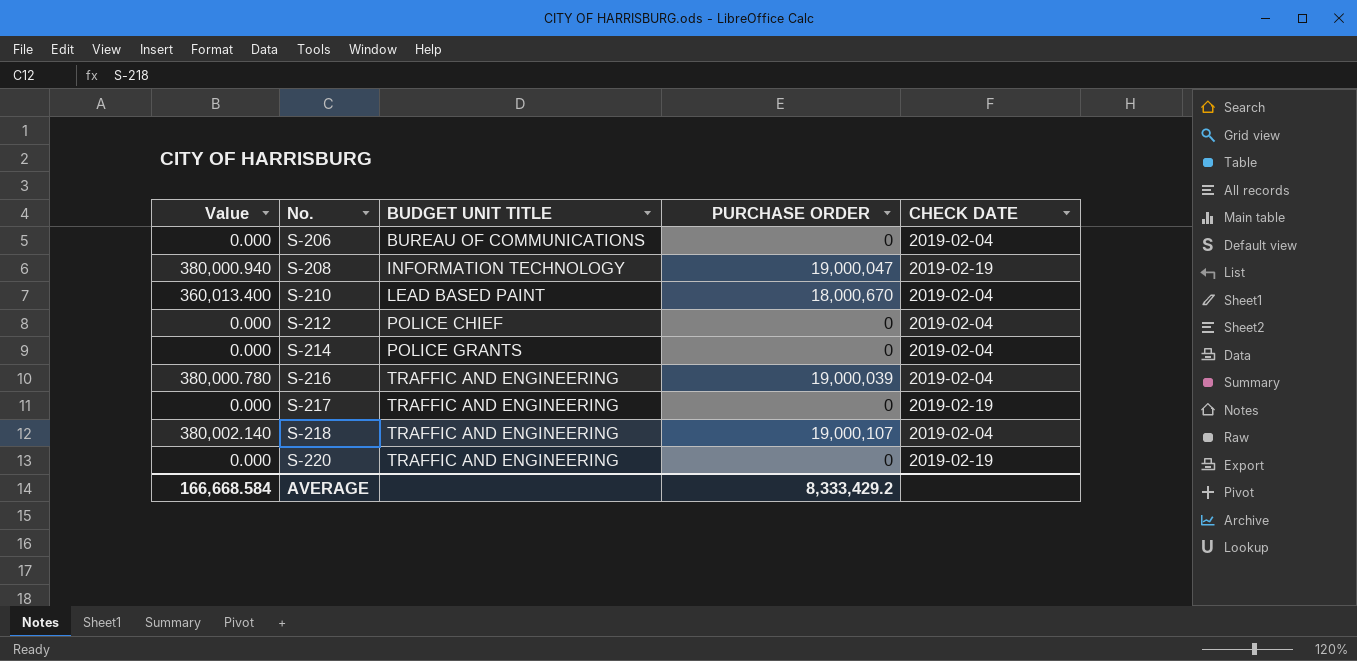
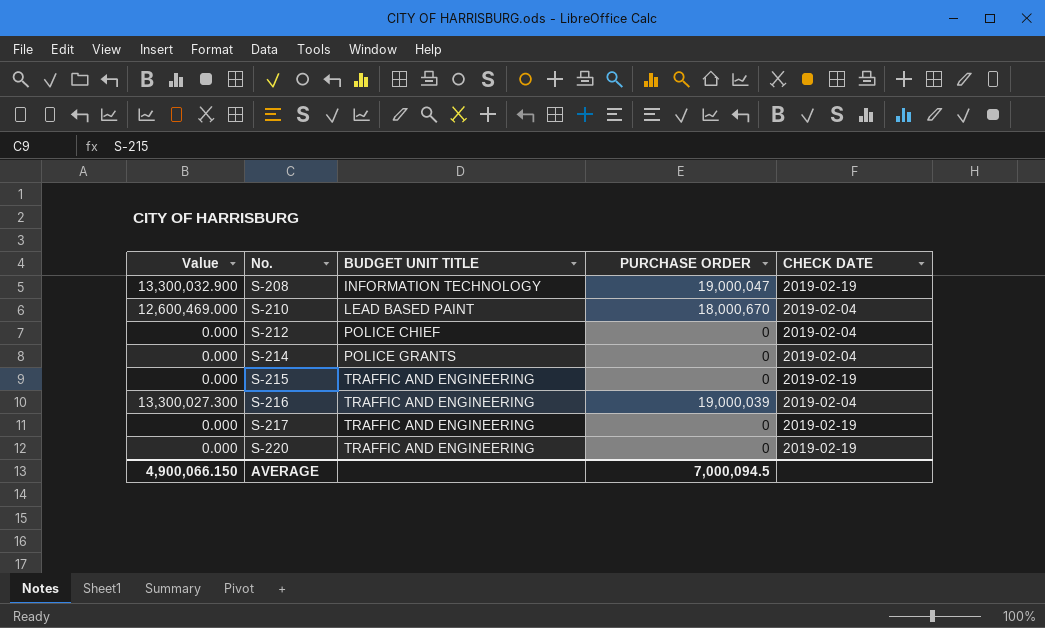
column Value | formula: [PURCHASE ORDER] * 0.02 -> [PURCHASE ORDER] * 0.7
row S-206: 0.000 | BUREAU OF COMMUNICATIONS | 0 | 2019-02-04 -> none
row S-218: 380,002.140 | TRAFFIC AND ENGINEERING | 19,000,107 | 2019-02-04 -> none
row S-215: none -> 0.000 | TRAFFIC AND ENGINEERING | 0 | 2019-02-19
AVERAGE | Value: 166,668.584 -> 4,900,066.150
AVERAGE | PURCHASE ORDER: 8,333,429.2 -> 7,000,094.5

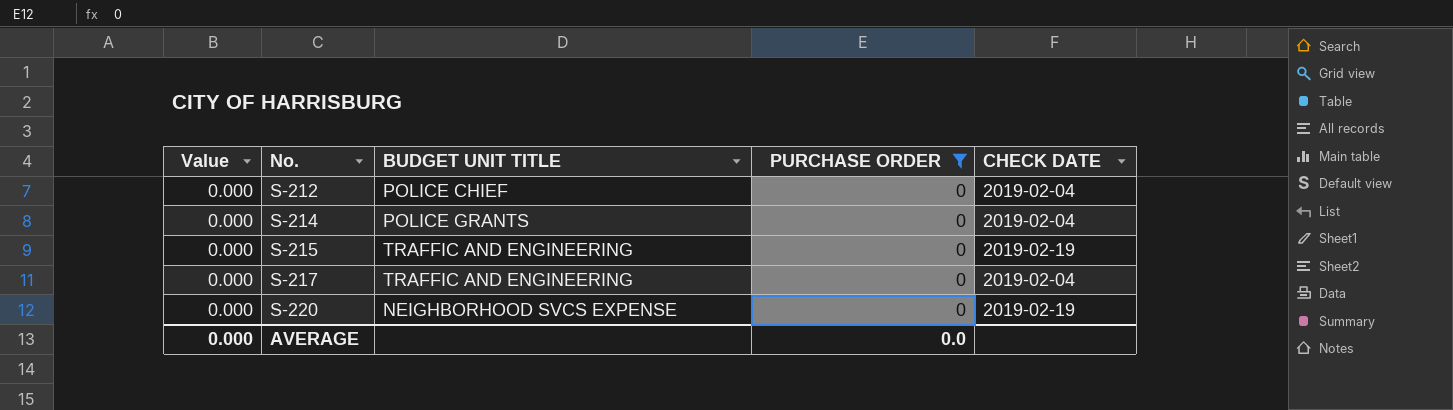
filter: none -> PURCHASE ORDER = 0
S-217 | CHECK DATE: 2019-02-19 -> 2019-02-04
S-220 | BUDGET UNIT TITLE: TRAFFIC AND ENGINEERING -> NEIGHBORHOOD SVCS EXPENSE
AVERAGE | Value: 4,900,066.150 -> 0.000
AVERAGE | PURCHASE ORDER: 7,000,094.5 -> 0.0

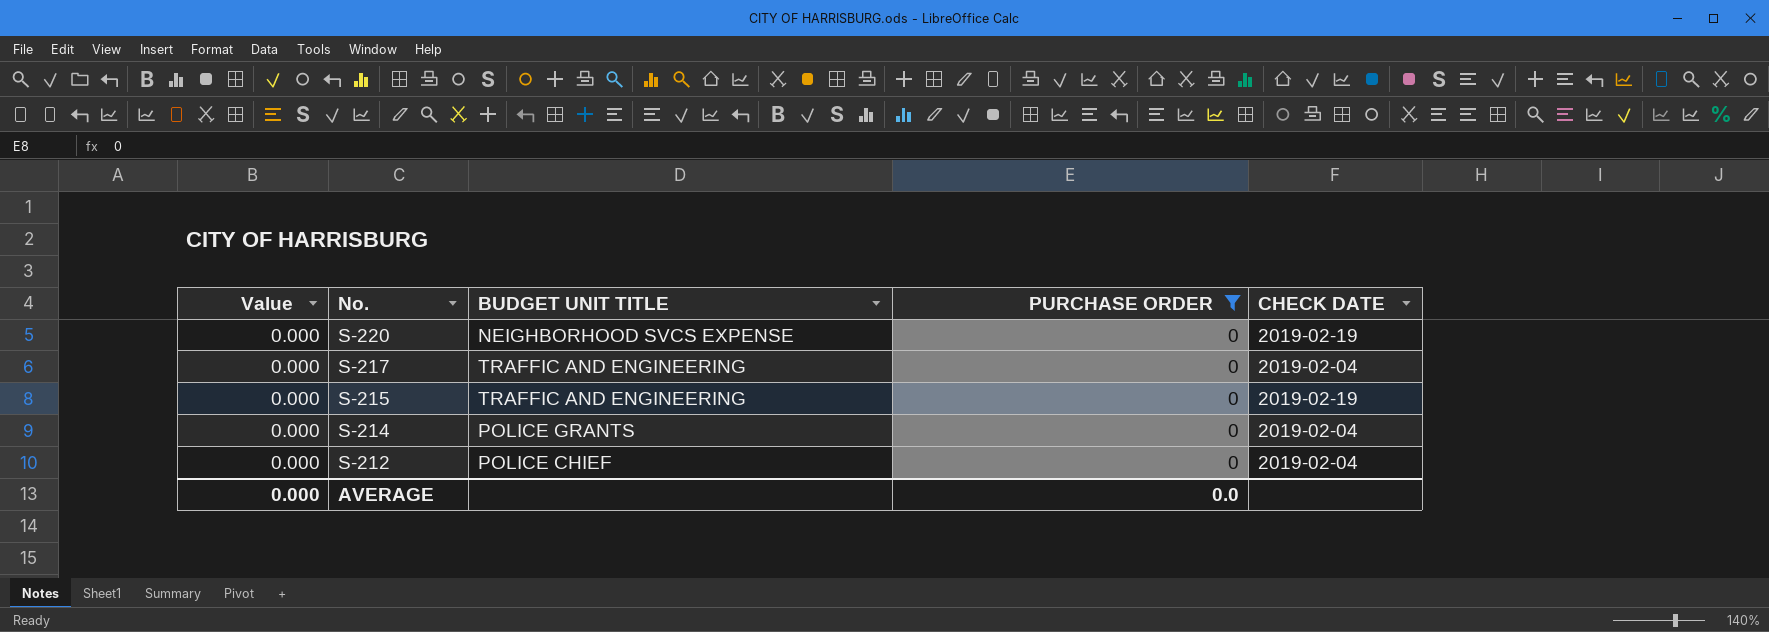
row order: No. ascending -> No. descending

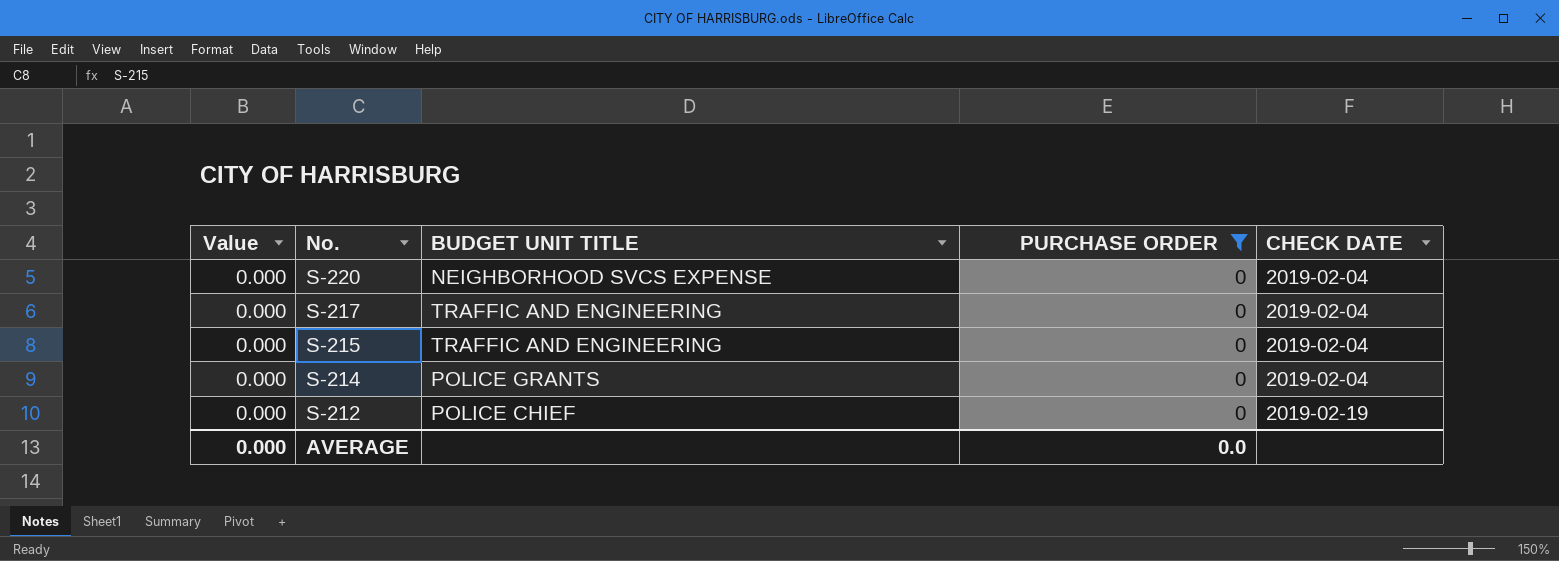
S-220 | CHECK DATE: 2019-02-19 -> 2019-02-04
S-215 | CHECK DATE: 2019-02-19 -> 2019-02-04
S-212 | CHECK DATE: 2019-02-04 -> 2019-02-19

